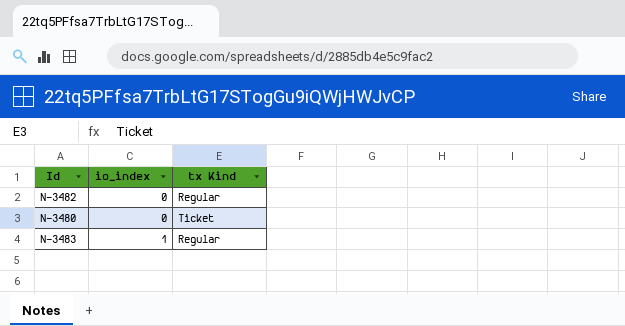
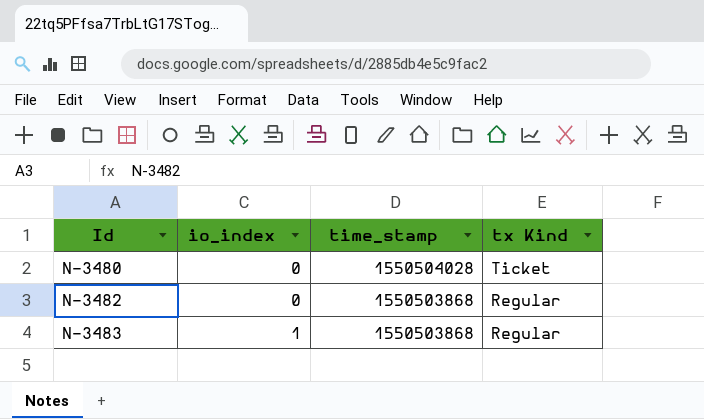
row order: io_index ascending -> Id ascending
column time_stamp | position: none -> 3

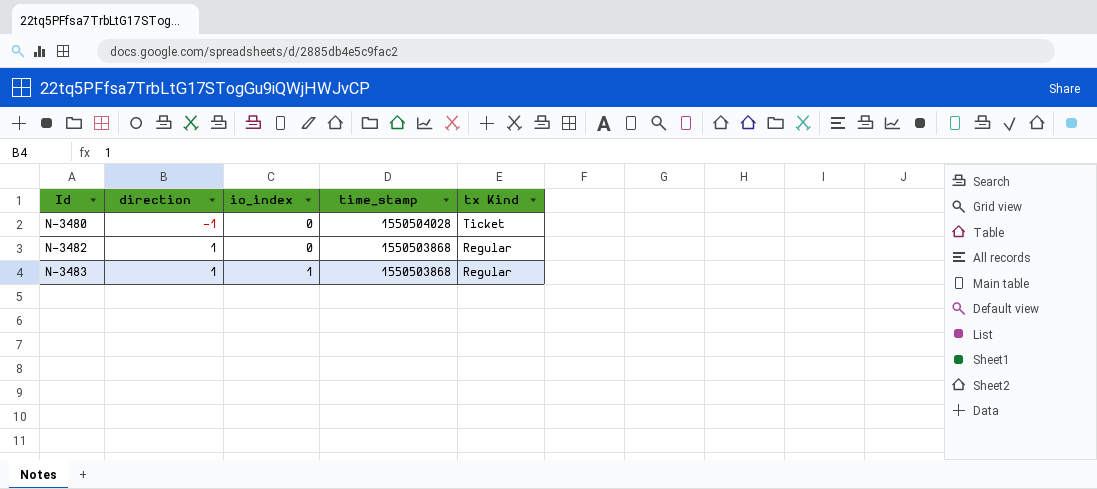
column direction | position: none -> 2

